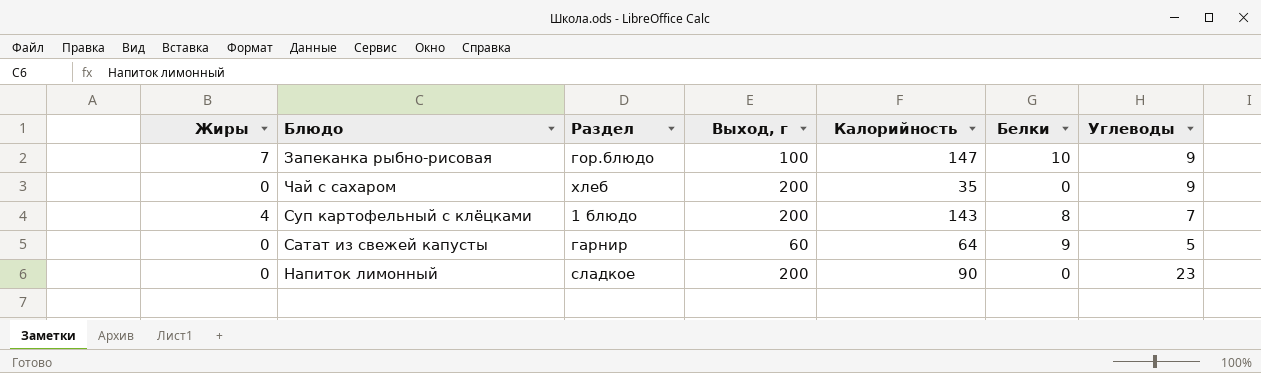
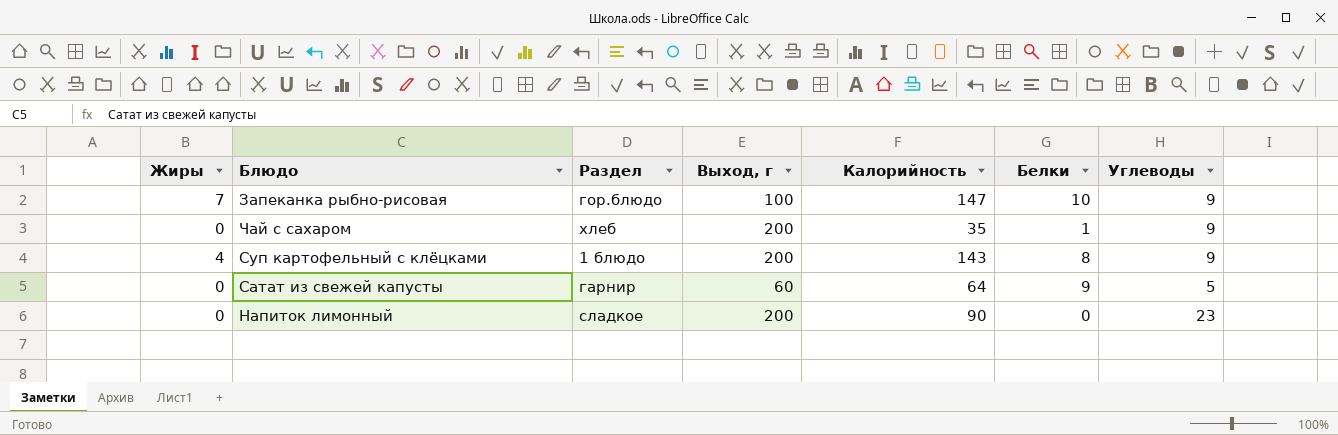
Чай с сахаром | Белки: 0 -> 1
Суп картофельный с клёцками | Углеводы: 7 -> 9

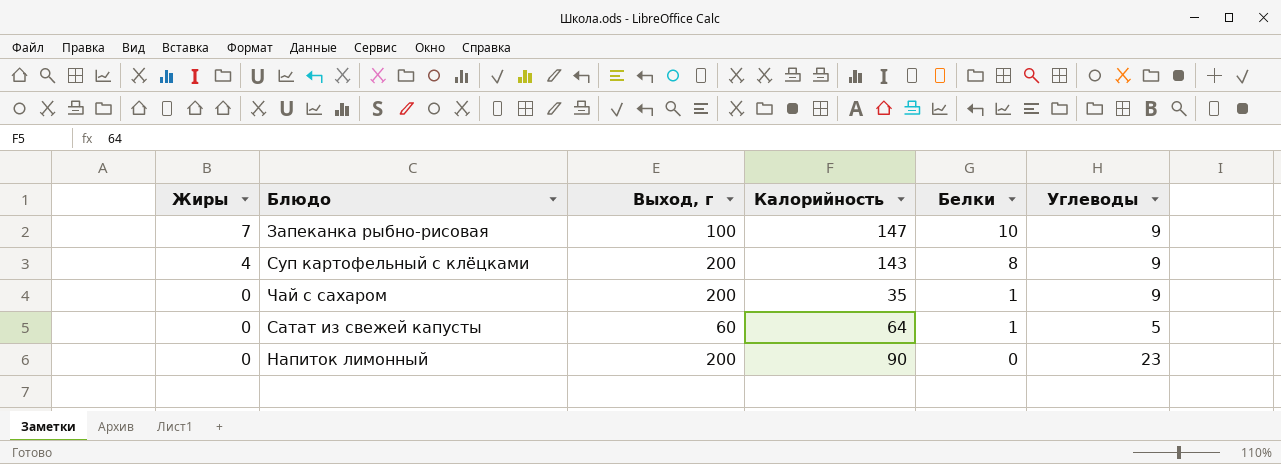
row order: none -> Жиры descending
column Раздел | position: 3 -> none
Сатат из свежей капусты | Белки: 9 -> 1

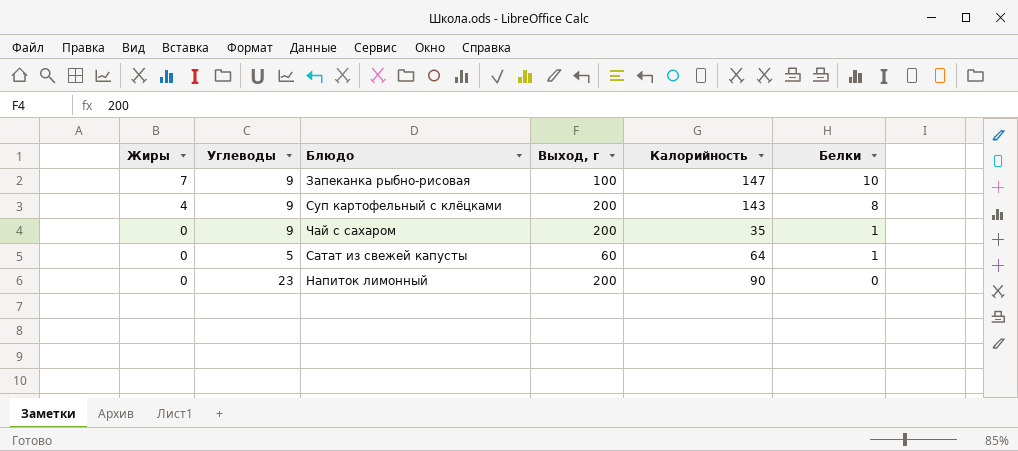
column Углеводы | position: 6 -> 2

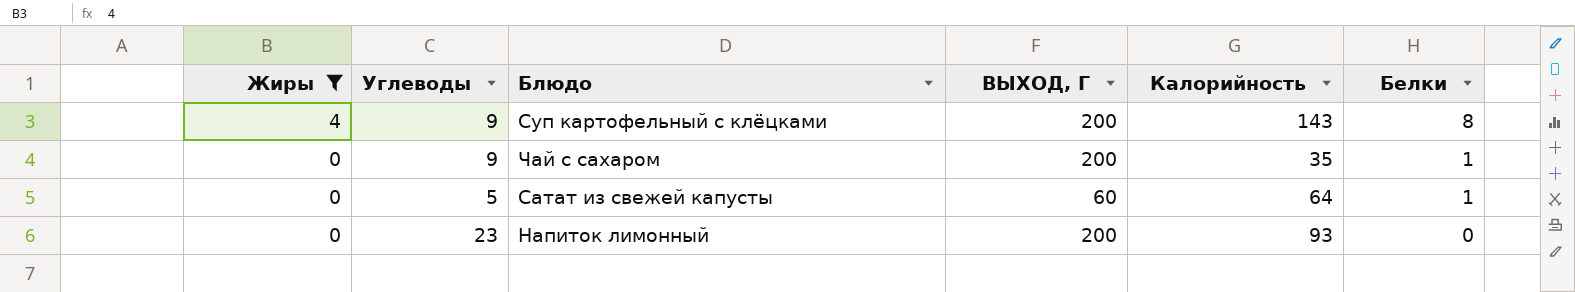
filter: none -> Жиры != 7
column name: Выход, г -> ВЫХОД, Г
Напиток лимонный | Калорийность: 90 -> 93

